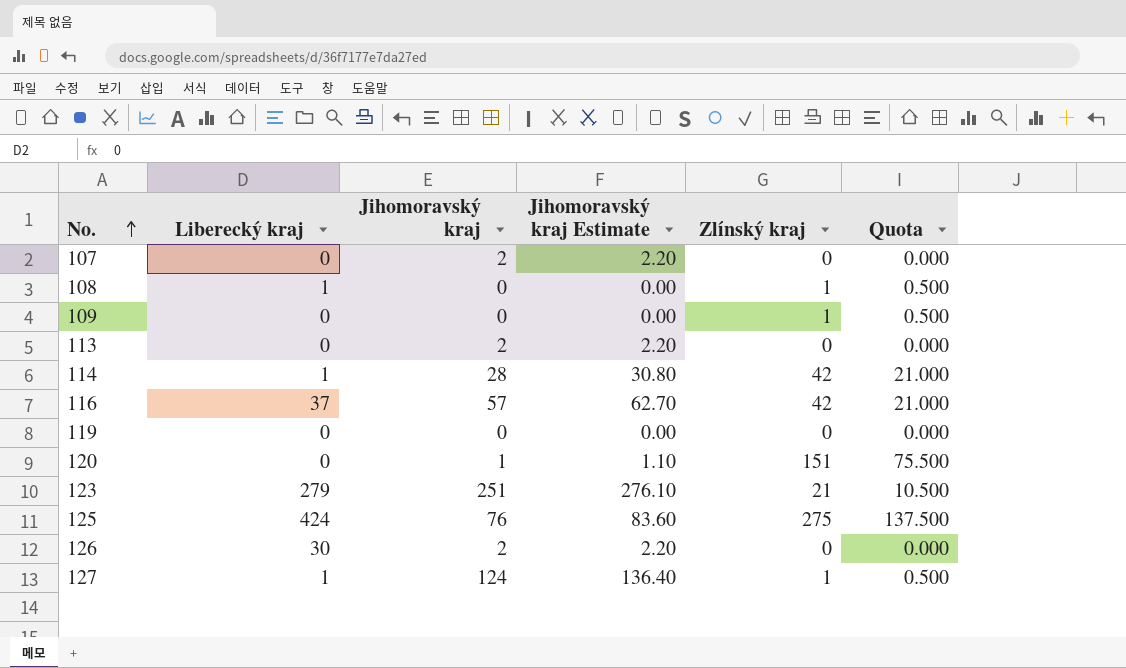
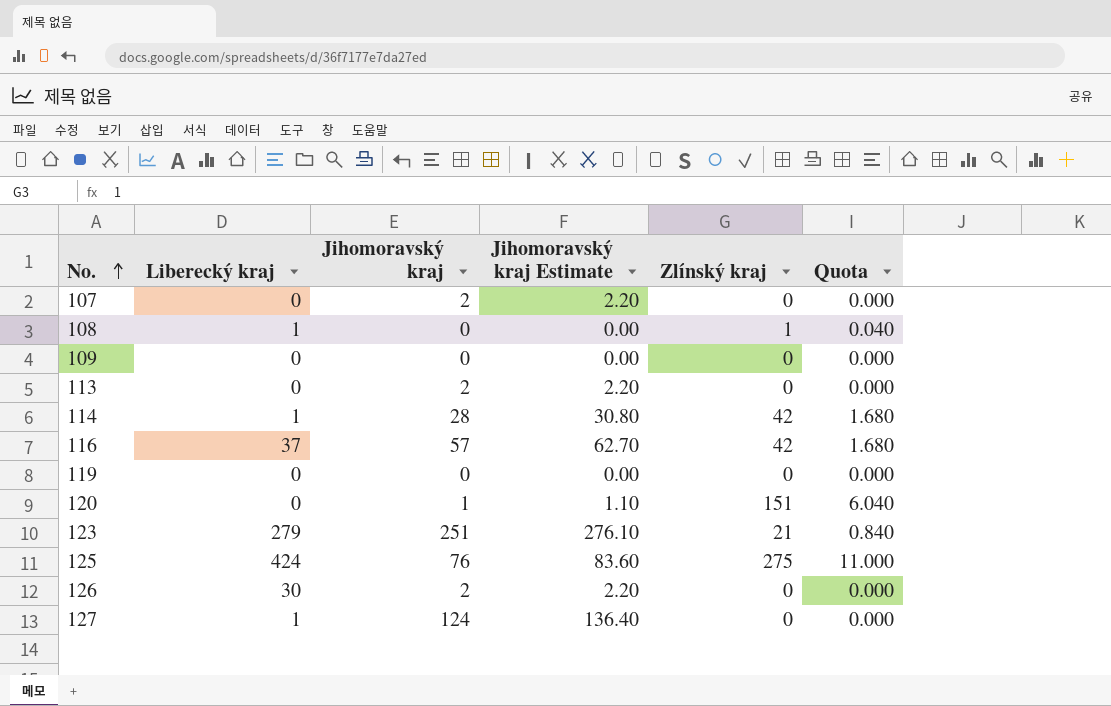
column Quota | formula: [Zlínský kraj] * 0.5 -> [Zlínský kraj] * 0.04
109 | Zlínský kraj: 1 -> 0
127 | Zlínský kraj: 1 -> 0

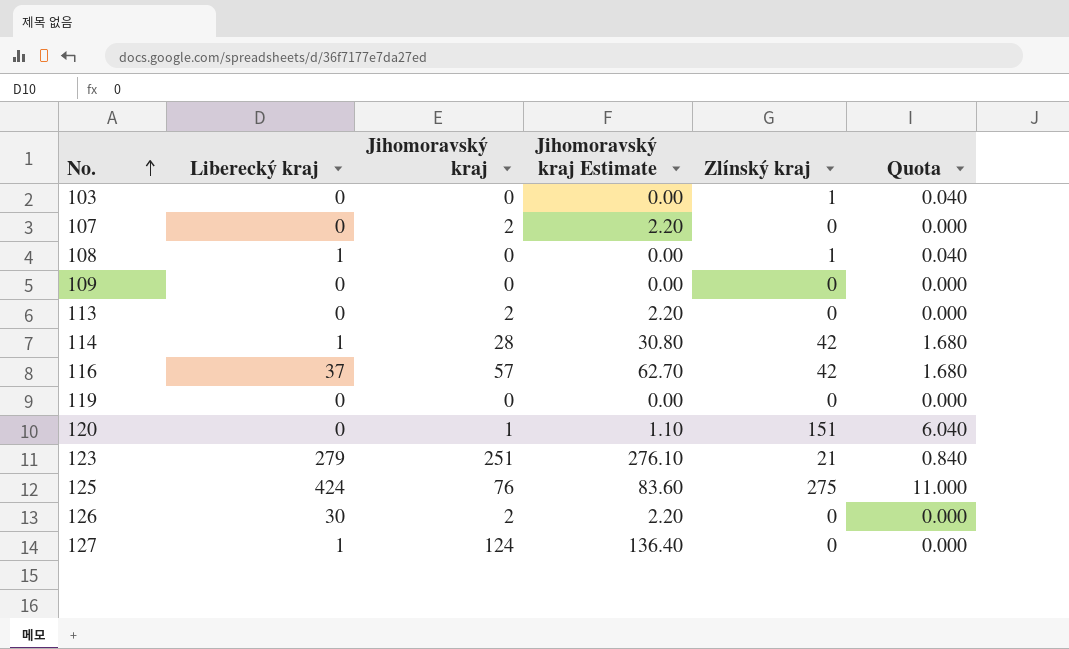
row 103: none -> 0 | 0 | 0.00 | 1 | 0.040

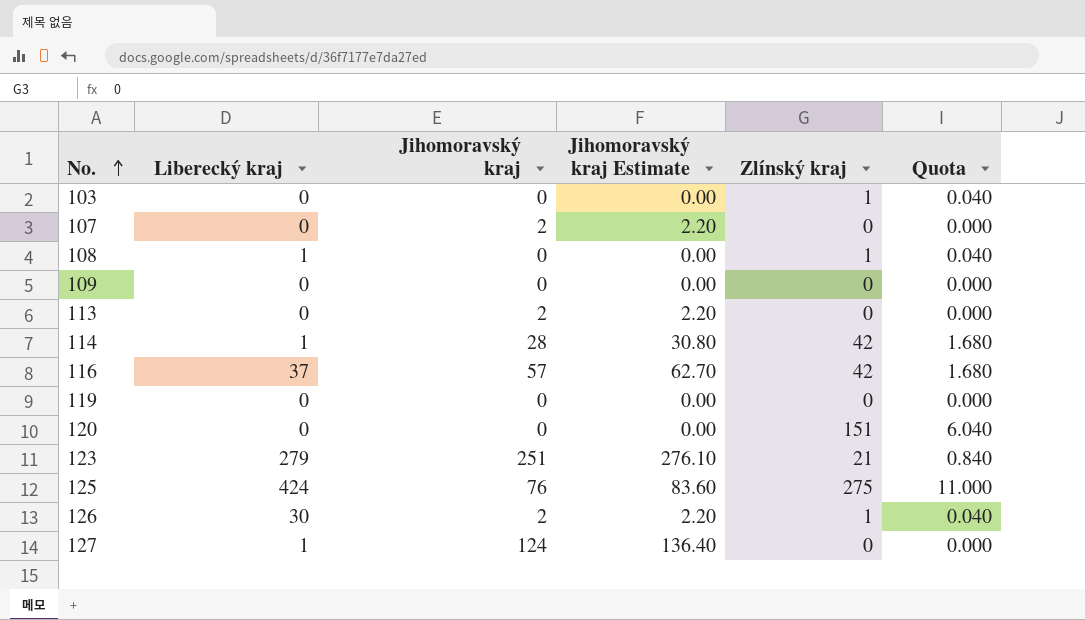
120 | Jihomoravský kraj: 1 -> 0
120 | Jihomoravský kraj Estimate: 1.10 -> 0.00
126 | Zlínský kraj: 0 -> 1
126 | Quota: 0.000 -> 0.040

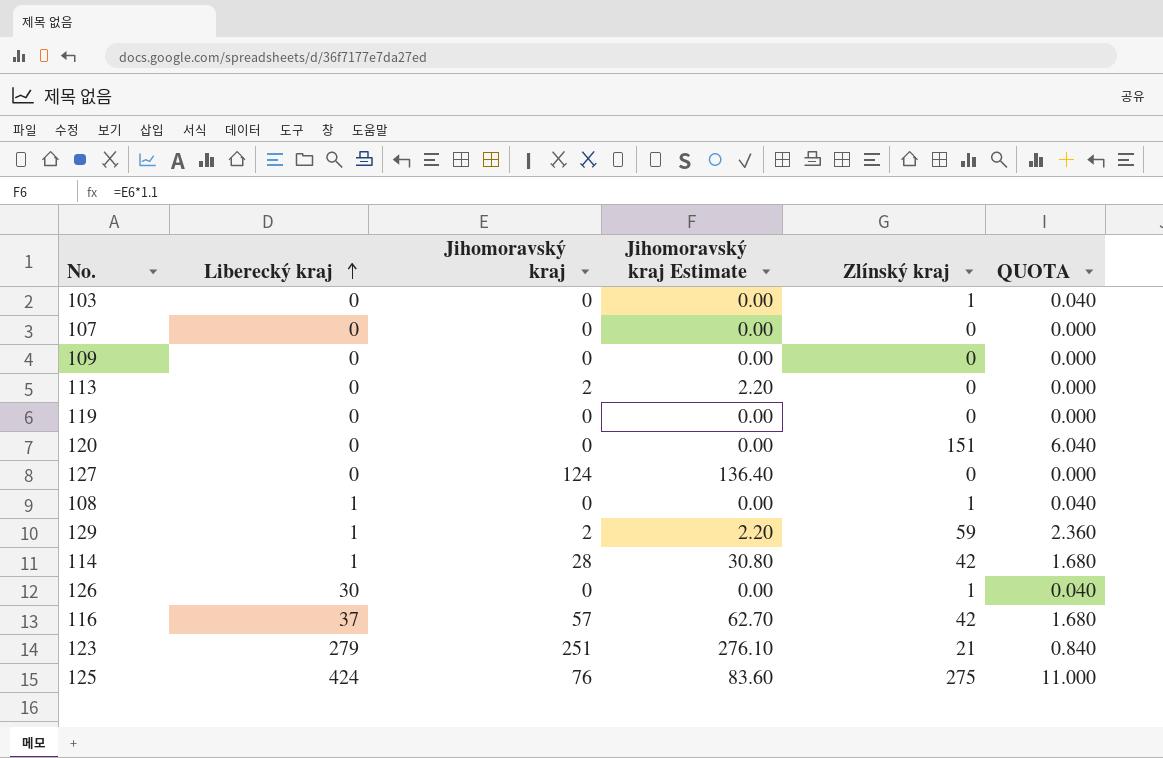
row order: No. ascending -> Liberecký kraj ascending
column name: Quota -> QUOTA
107 | Jihomoravský kraj: 2 -> 0
107 | Jihomoravský kraj Estimate: 2.20 -> 0.00
127 | Liberecký kraj: 1 -> 0
row 129: none -> 1 | 2 | 2.20 | 59 | 2.360
126 | Jihomoravský kraj: 2 -> 0
126 | Jihomoravský kraj Estimate: 2.20 -> 0.00

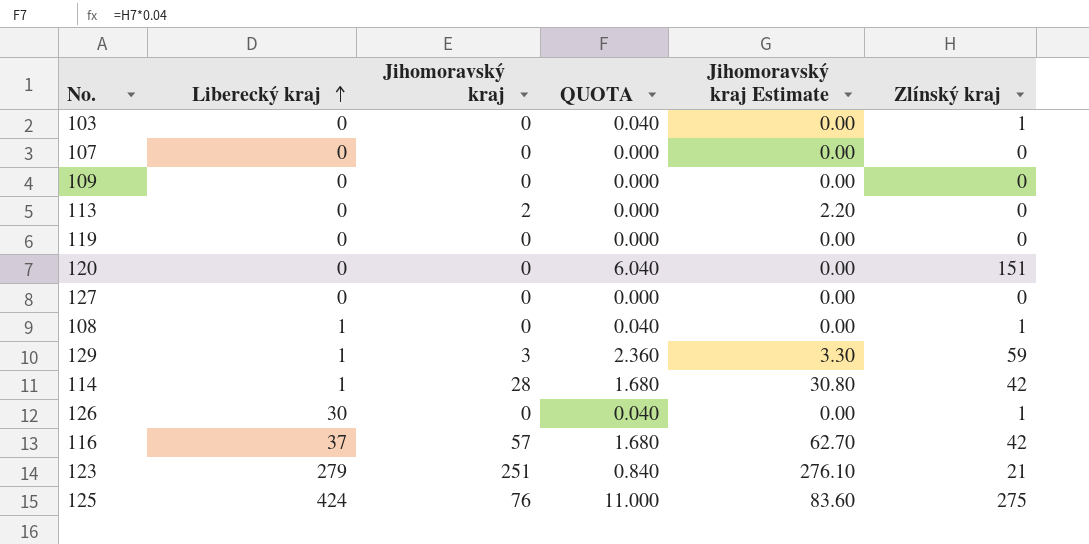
column QUOTA | position: 6 -> 4
127 | Jihomoravský kraj: 124 -> 0
127 | Jihomoravský kraj Estimate: 136.40 -> 0.00
129 | Jihomoravský kraj: 2 -> 3
129 | Jihomoravský kraj Estimate: 2.20 -> 3.30

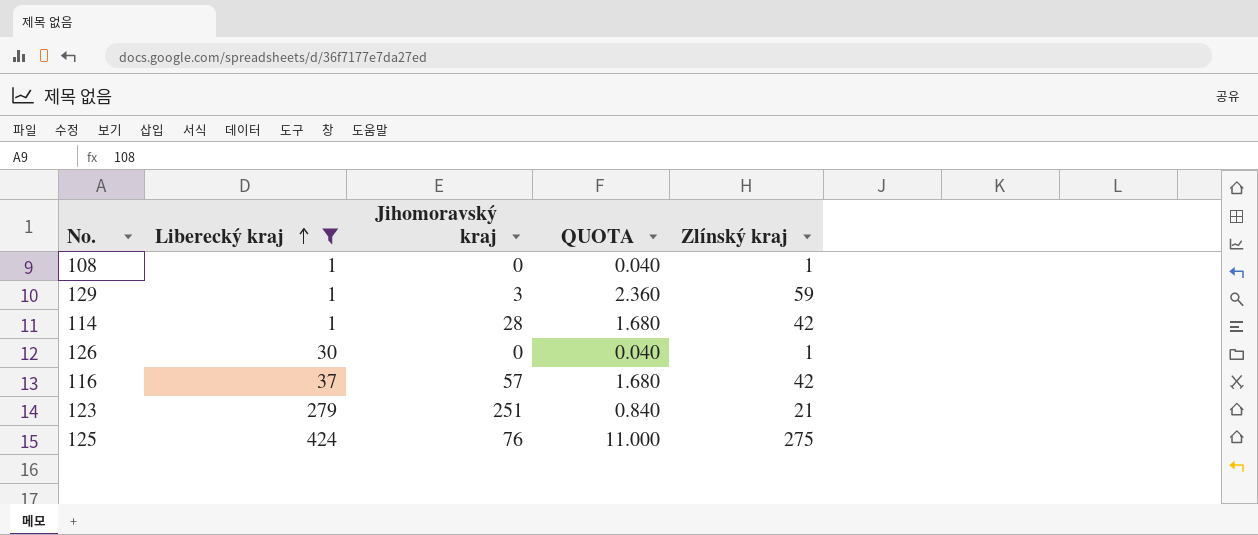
filter: none -> Liberecký kraj != 0
column Jihomoravský kraj Estimate | formula: [Jihomoravský kraj] * 1.1 -> none

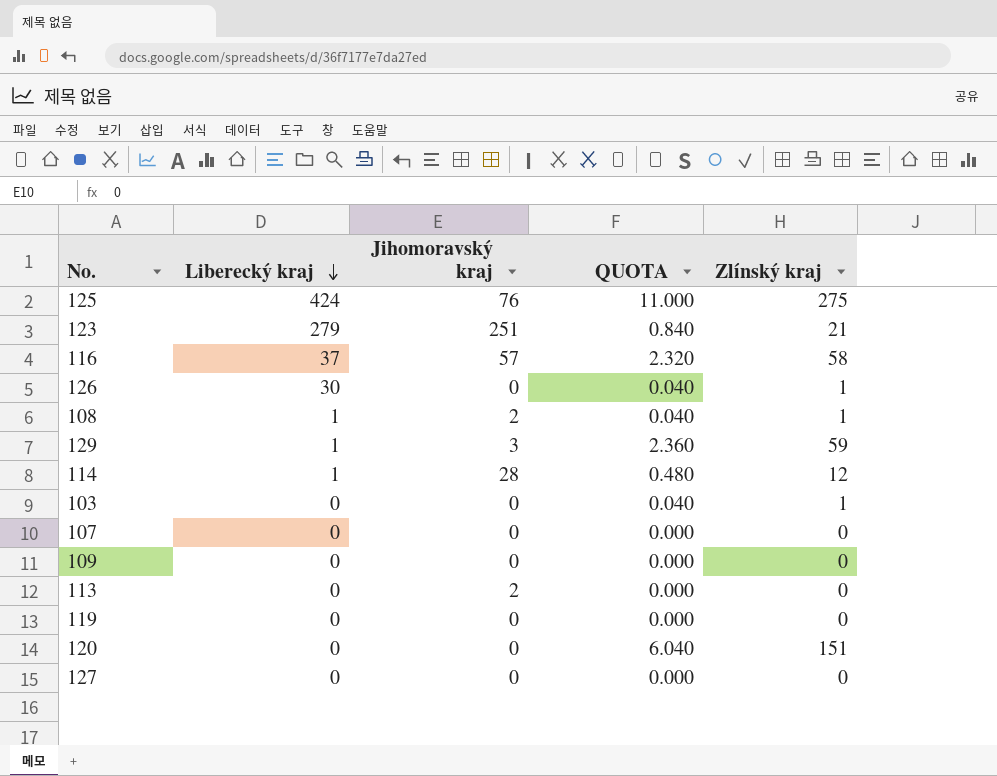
filter: Liberecký kraj != 0 -> none
row order: Liberecký kraj ascending -> Liberecký kraj descending
116 | QUOTA: 1.680 -> 2.320
116 | Zlínský kraj: 42 -> 58
108 | Jihomoravský kraj: 0 -> 2
114 | QUOTA: 1.680 -> 0.480
114 | Zlínský kraj: 42 -> 12

